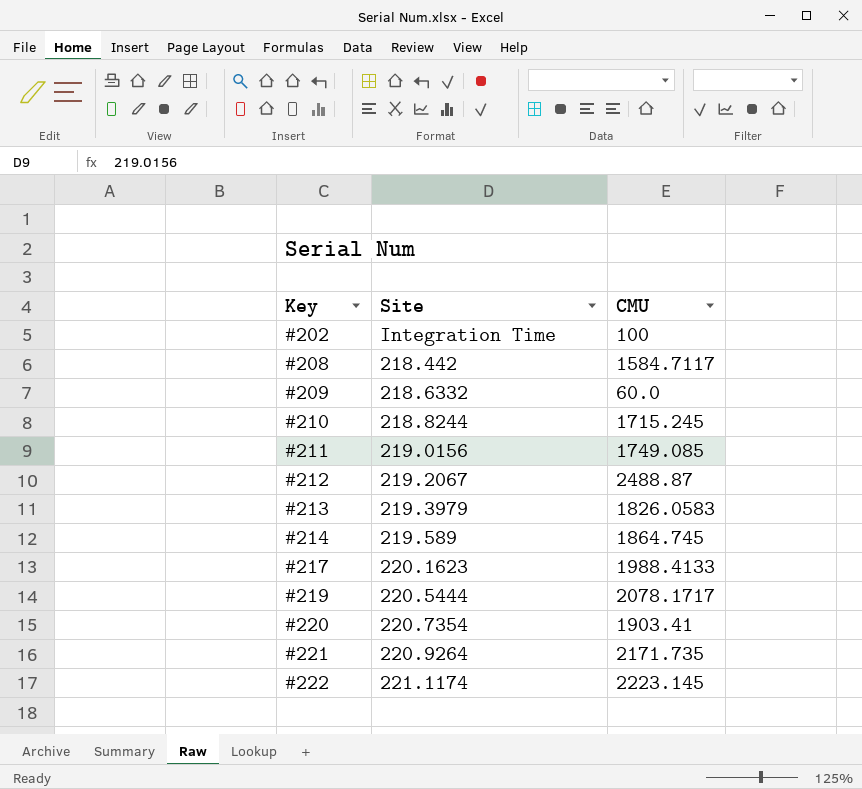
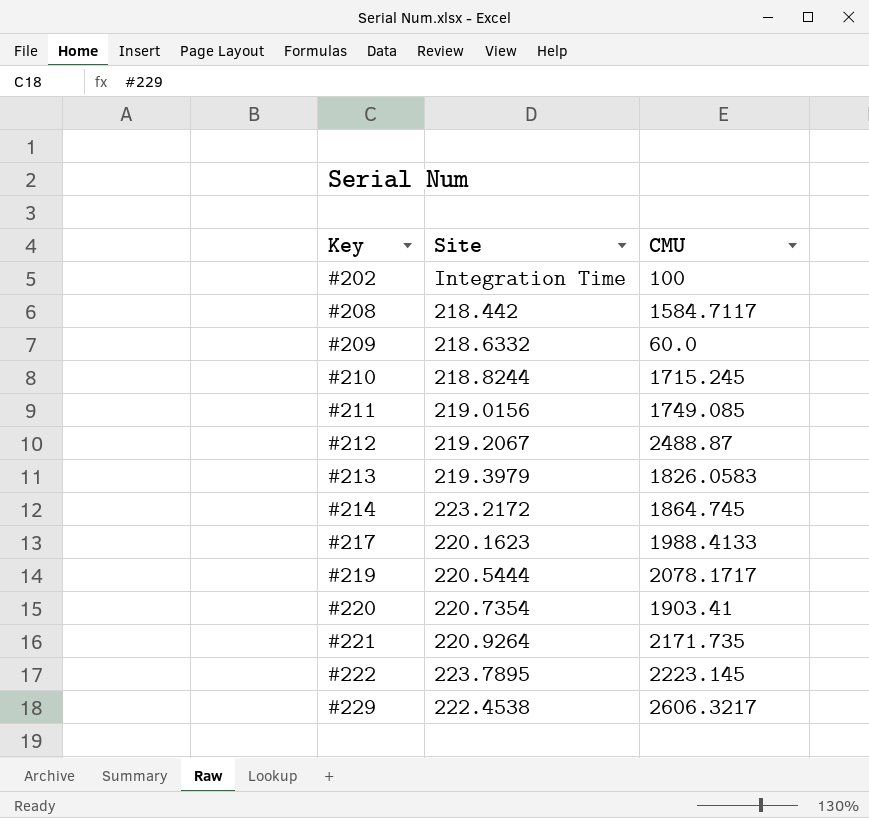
#214 | Site: 219.589 -> 223.2172
#222 | Site: 221.1174 -> 223.7895
row #229: none -> 222.4538 | 2606.3217

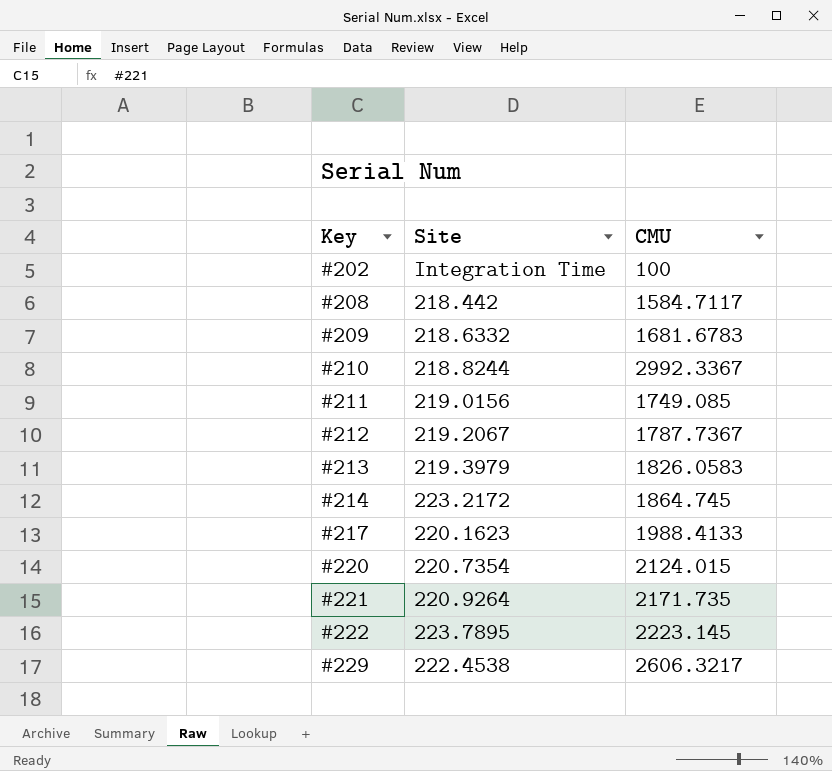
row #219: 220.5444 | 2078.1717 -> none
#209 | CMU: 60.0 -> 1681.6783
#210 | CMU: 1715.245 -> 2992.3367
#212 | CMU: 2488.87 -> 1787.7367
#220 | CMU: 1903.41 -> 2124.015

